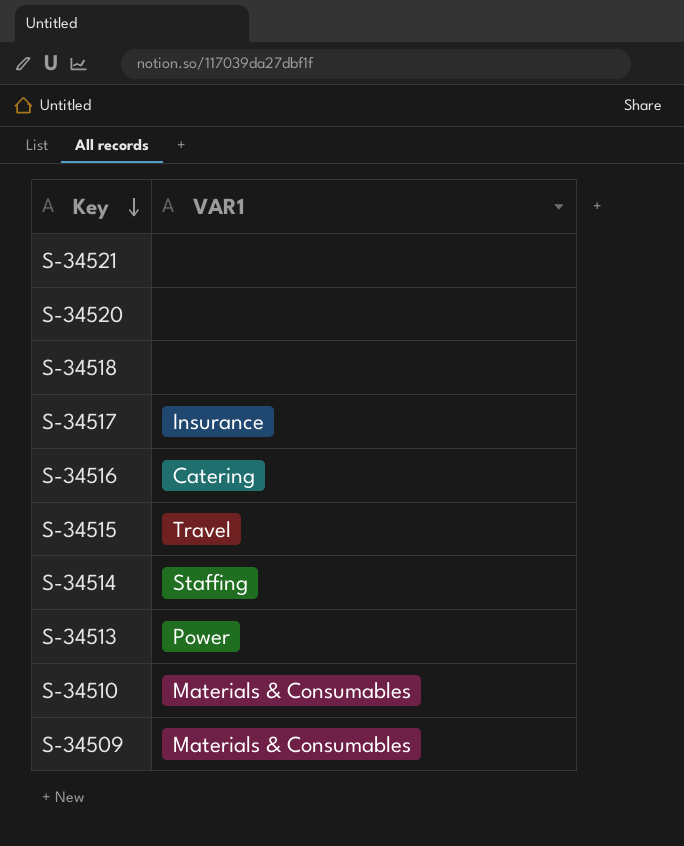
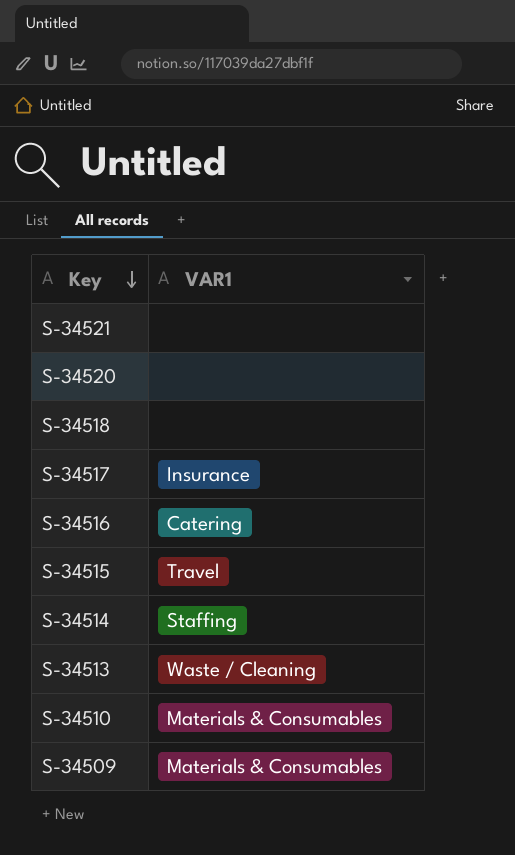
S-34513 | VAR1: Power -> Waste / Cleaning

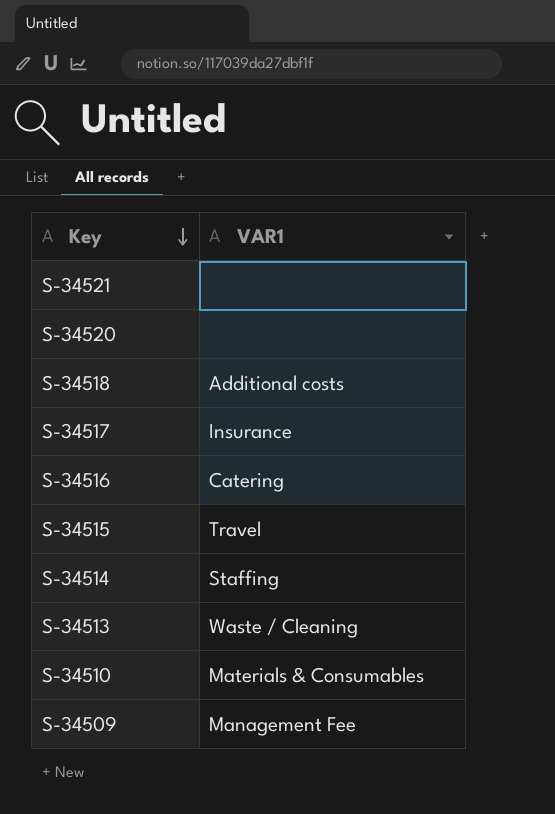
S-34518 | VAR1: none -> Additional costs
S-34509 | VAR1: Materials & Consumables -> Management Fee

